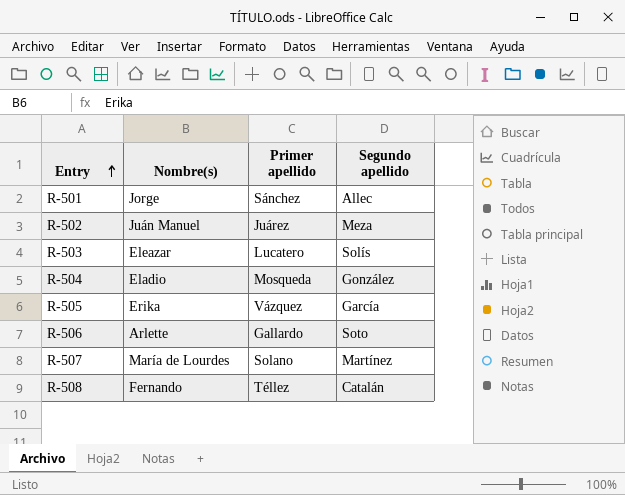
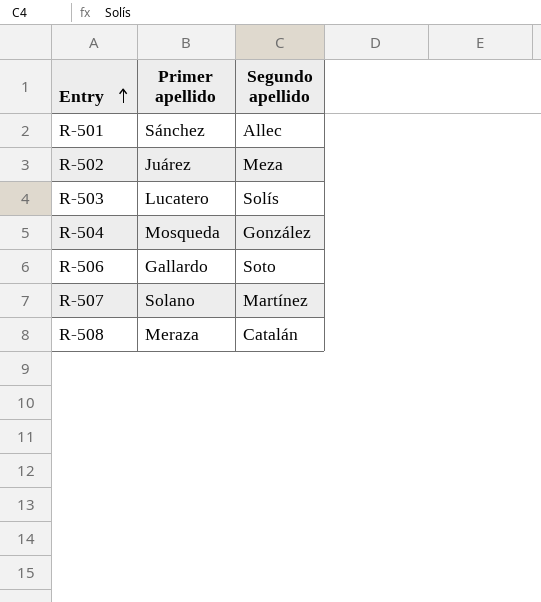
column Nombre(s) | position: 2 -> none
row R-505: Erika | Vázquez | García -> none
R-508 | Primer apellido: Téllez -> Meraza

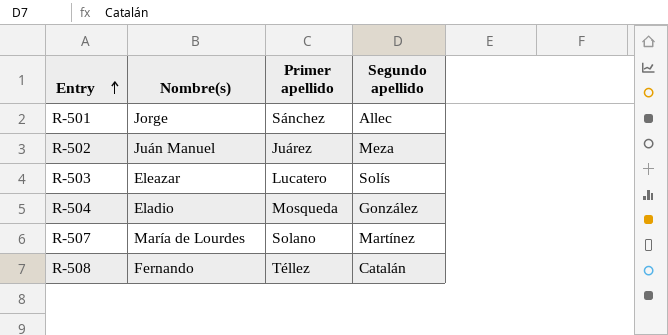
column Nombre(s) | position: none -> 2
row R-506: Gallardo | Soto -> none
R-508 | Primer apellido: Meraza -> Téllez

